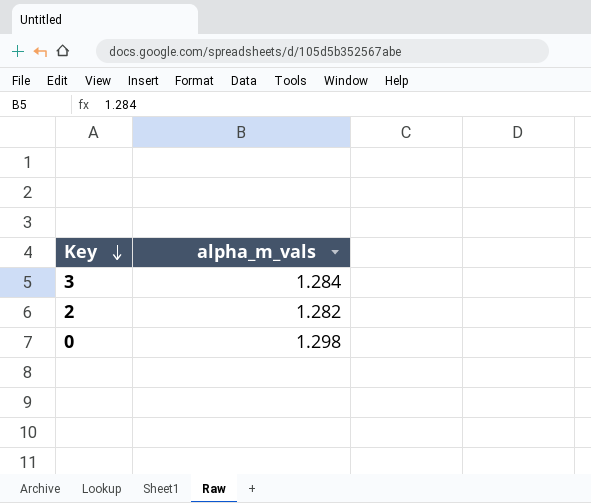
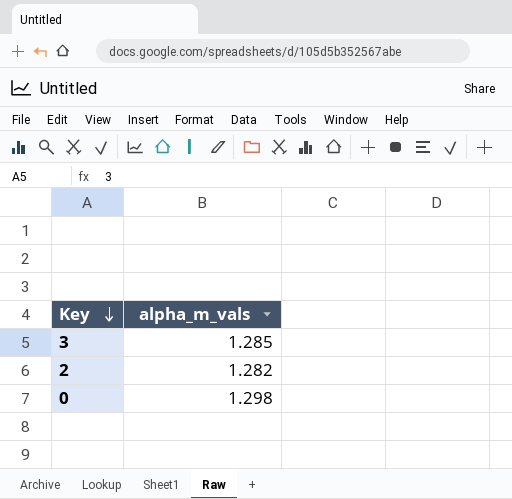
3 | alpha_m_vals: 1.284 -> 1.285

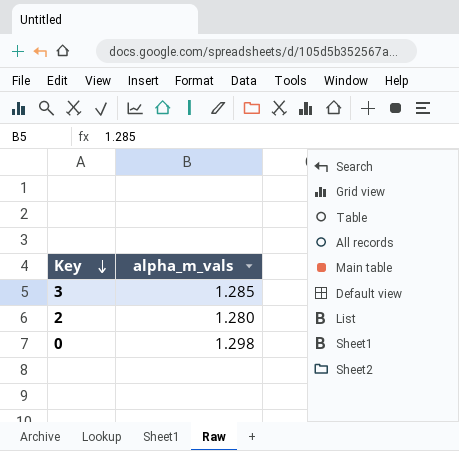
2 | alpha_m_vals: 1.282 -> 1.280

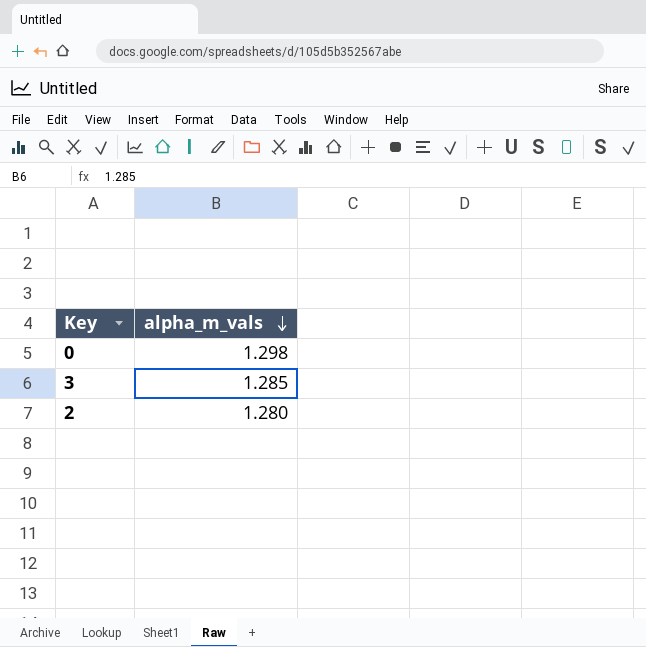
row order: Key descending -> alpha_m_vals descending

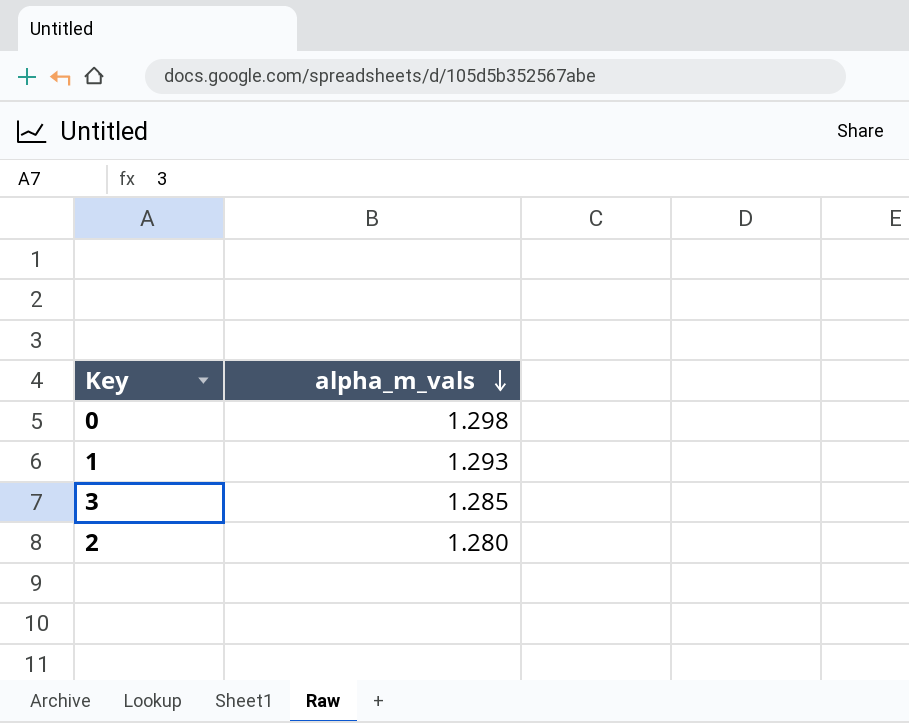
row 1: none -> 1.293

